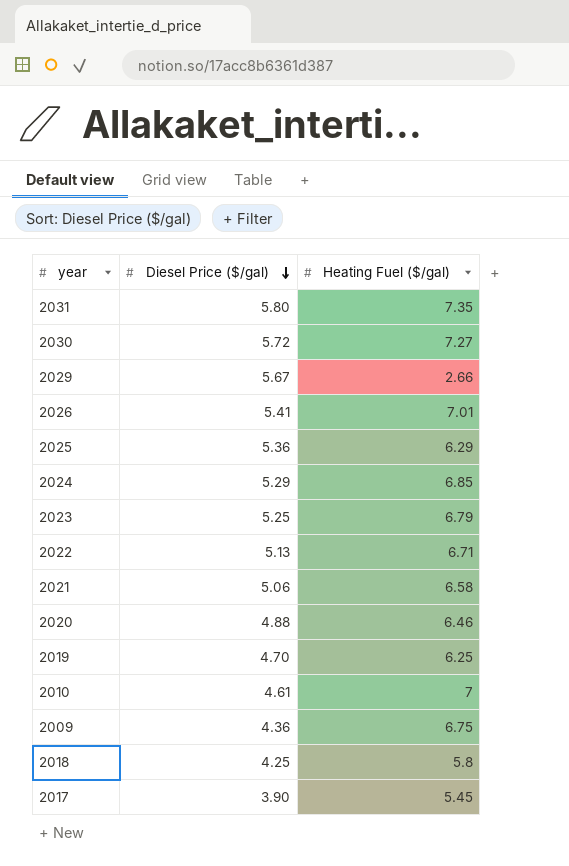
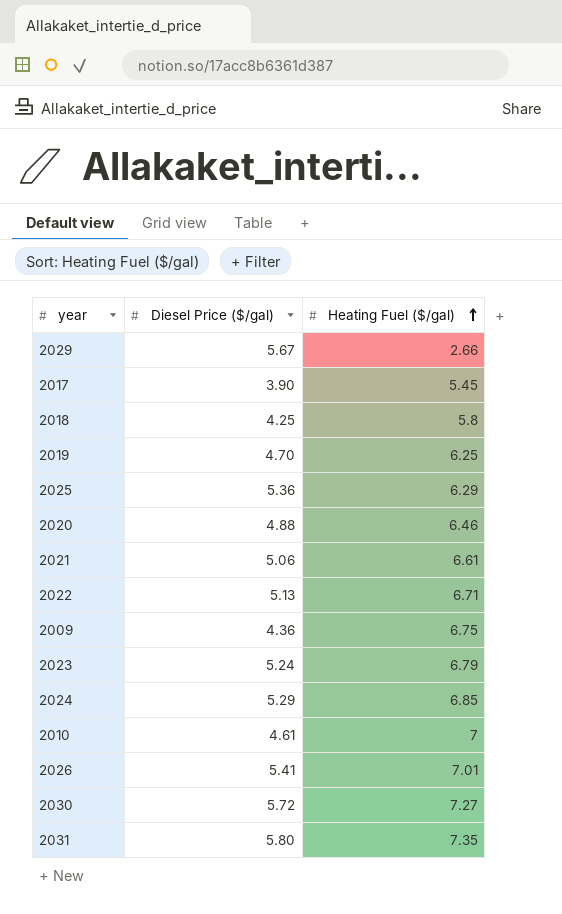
row order: Diesel Price ($/gal) descending -> Heating Fuel ($/gal) ascending
2021 | Heating Fuel ($/gal): 6.58 -> 6.61
2023 | Diesel Price ($/gal): 5.25 -> 5.24

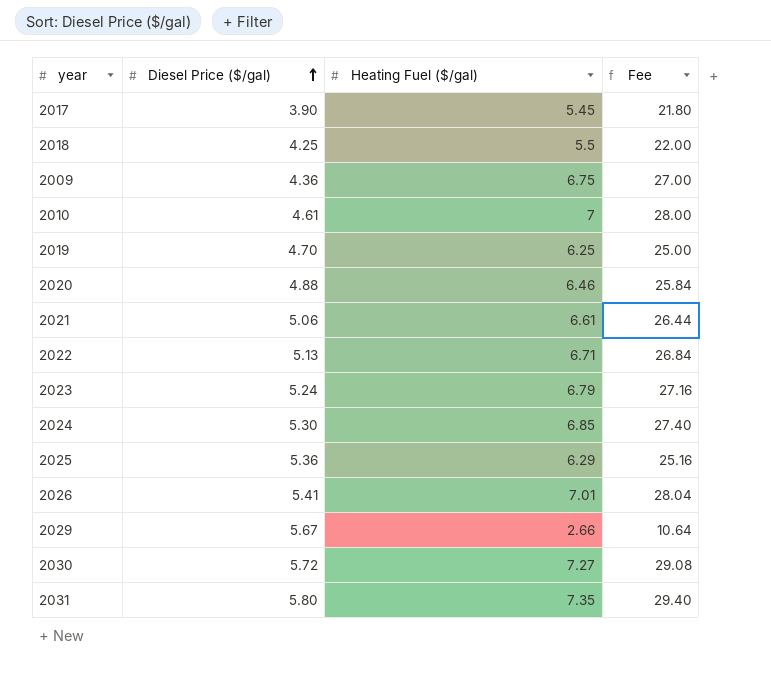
row order: Heating Fuel ($/gal) ascending -> Diesel Price ($/gal) ascending
column Fee | formula: none -> [Heating Fuel ($/gal)] * 4
2018 | Heating Fuel ($/gal): 5.8 -> 5.5
2024 | Diesel Price ($/gal): 5.29 -> 5.30

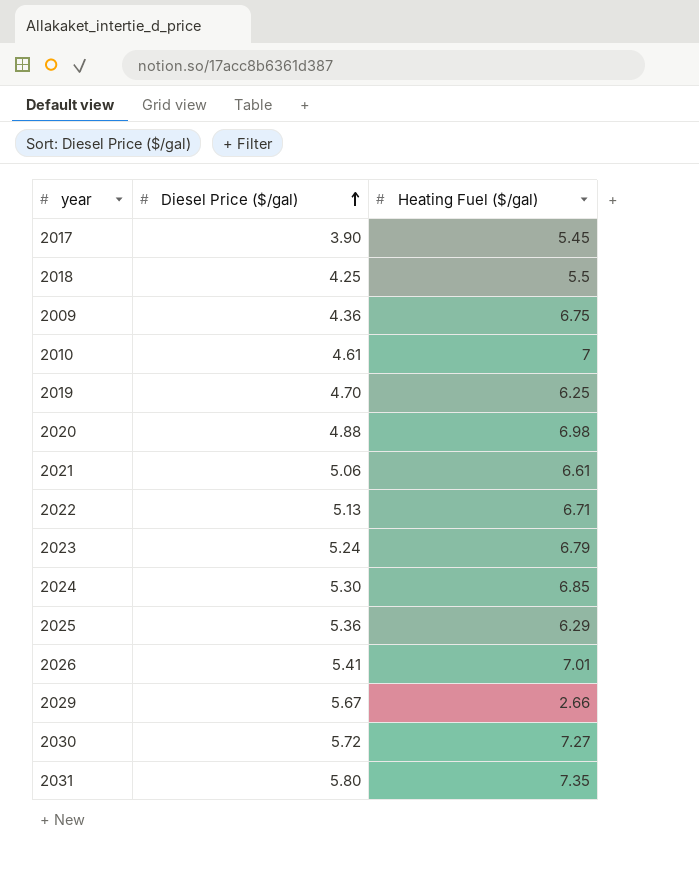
column Fee | formula: [Heating Fuel ($/gal)] * 4 -> none
2020 | Heating Fuel ($/gal): 6.46 -> 6.98

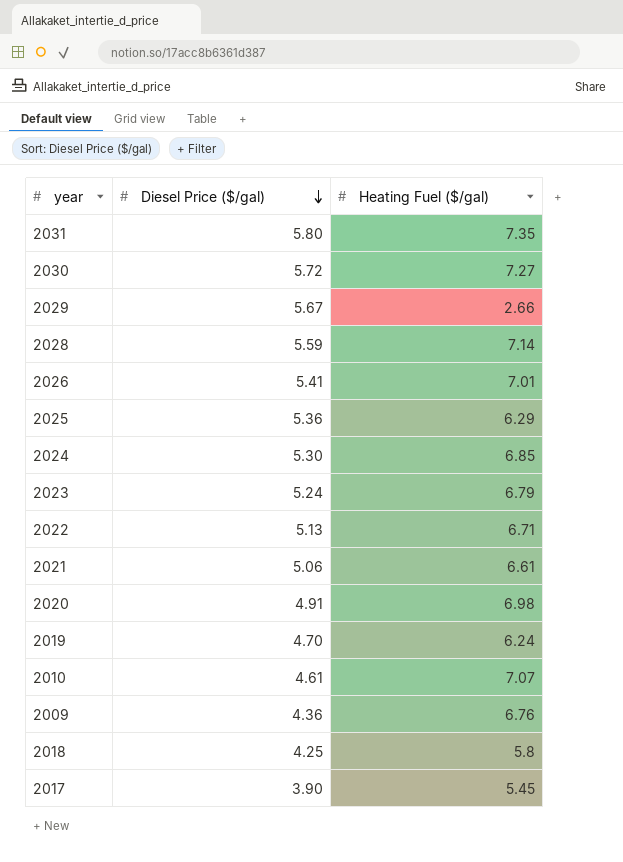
row order: Diesel Price ($/gal) ascending -> Diesel Price ($/gal) descending
row 2028: none -> 5.59 | 7.14
2020 | Diesel Price ($/gal): 4.88 -> 4.91
2019 | Heating Fuel ($/gal): 6.25 -> 6.24
2010 | Heating Fuel ($/gal): 7 -> 7.07
2009 | Heating Fuel ($/gal): 6.75 -> 6.76
2018 | Heating Fuel ($/gal): 5.5 -> 5.8

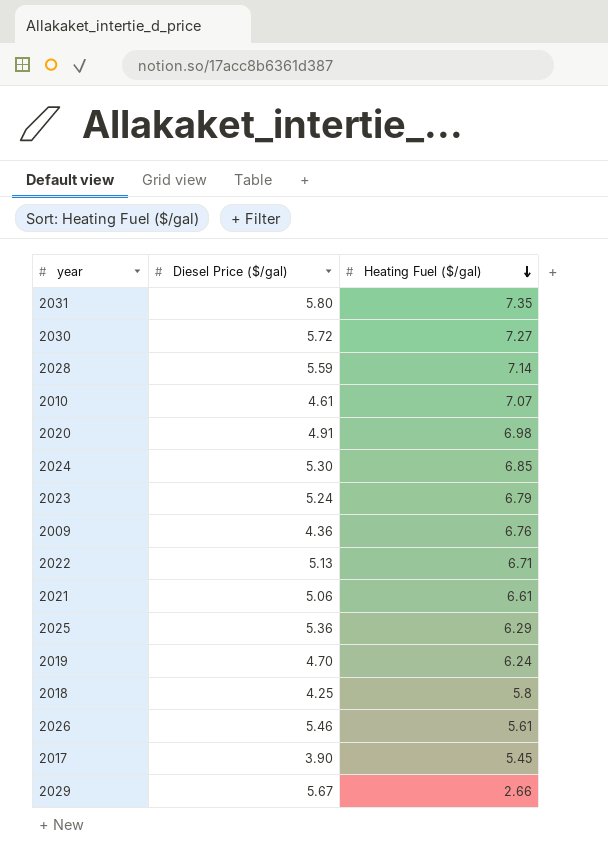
row order: Diesel Price ($/gal) descending -> Heating Fuel ($/gal) descending
2026 | Diesel Price ($/gal): 5.41 -> 5.46
2026 | Heating Fuel ($/gal): 7.01 -> 5.61

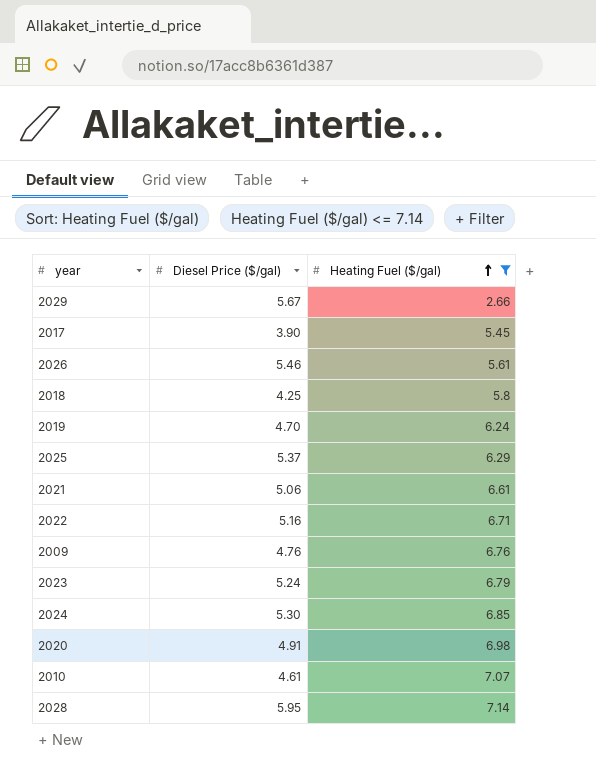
filter: none -> Heating Fuel ($/gal) <= 7.14
row order: Heating Fuel ($/gal) descending -> Heating Fuel ($/gal) ascending
2025 | Diesel Price ($/gal): 5.36 -> 5.37
2022 | Diesel Price ($/gal): 5.13 -> 5.16
2009 | Diesel Price ($/gal): 4.36 -> 4.76
2028 | Diesel Price ($/gal): 5.59 -> 5.95

